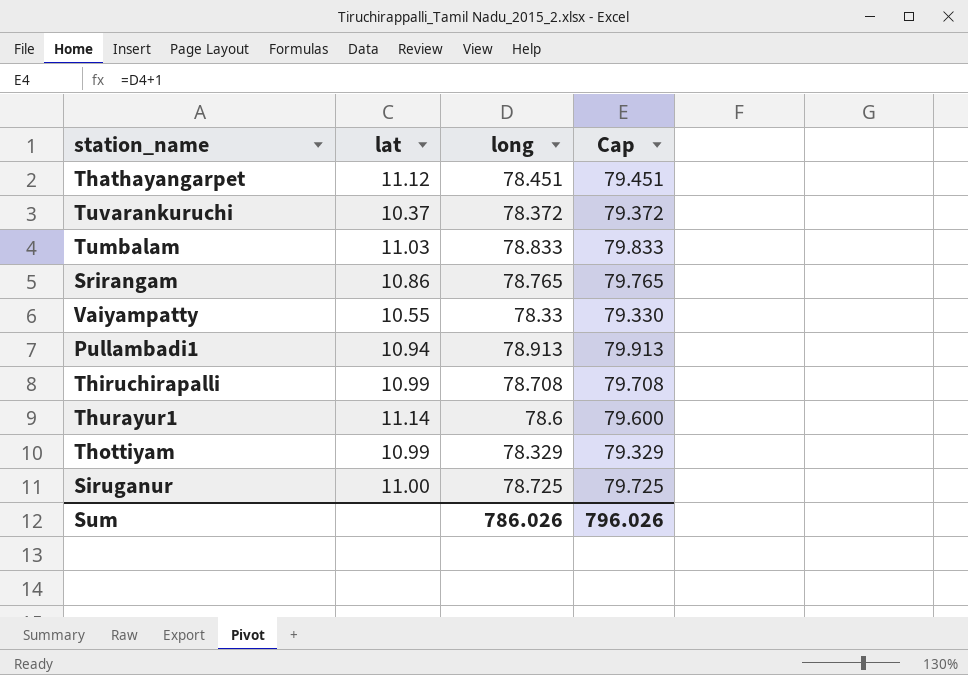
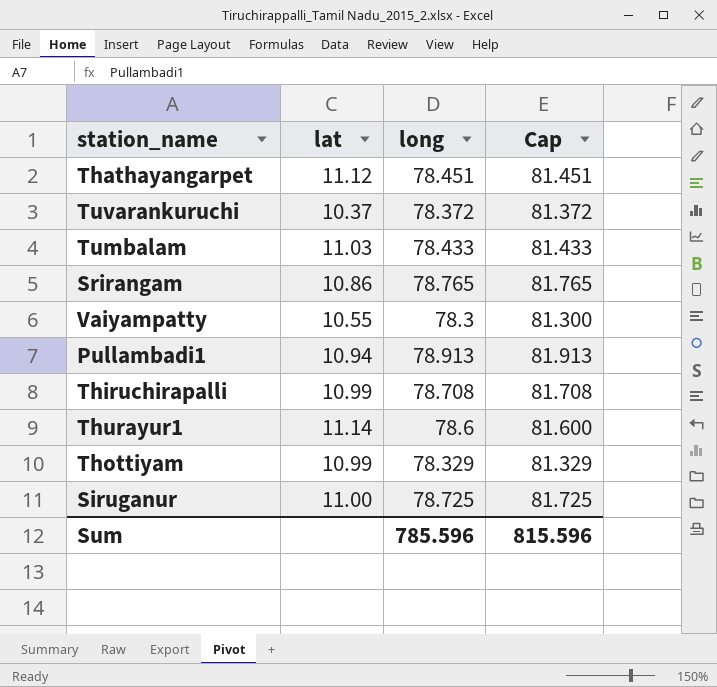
column Cap | formula: [long] + 1 -> [long] + 3
Tumbalam | long: 78.833 -> 78.433
Vaiyampatty | long: 78.33 -> 78.3
Sum | long: 786.026 -> 785.596
Sum | Cap: 796.026 -> 815.596

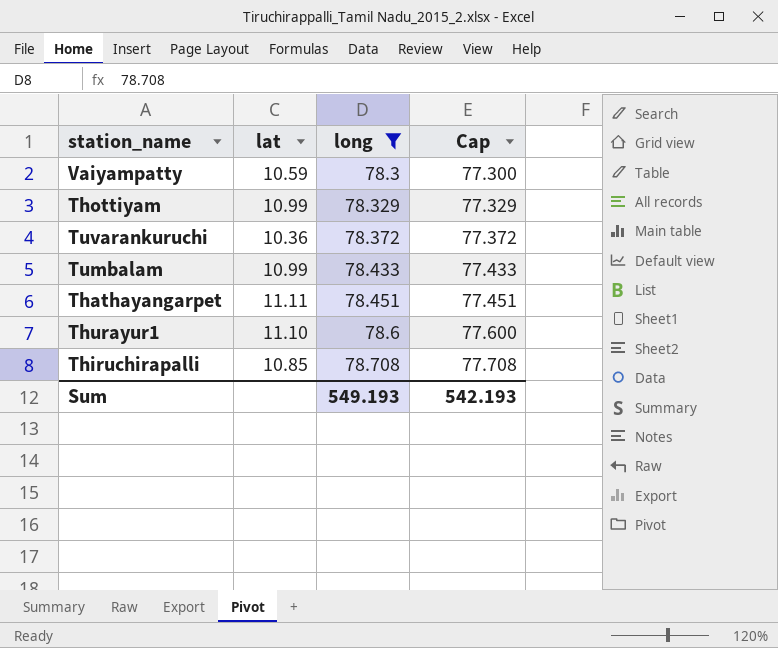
filter: none -> long <= 78.708
row order: none -> long ascending
column Cap | formula: [long] + 3 -> [long] - 1
Vaiyampatty | lat: 10.55 -> 10.59
Tuvarankuruchi | lat: 10.37 -> 10.36
Tumbalam | lat: 11.03 -> 10.99
Thathayangarpet | lat: 11.12 -> 11.11
Thurayur1 | lat: 11.14 -> 11.10
Thiruchirapalli | lat: 10.99 -> 10.85
Sum | long: 785.596 -> 549.193
Sum | Cap: 815.596 -> 542.193

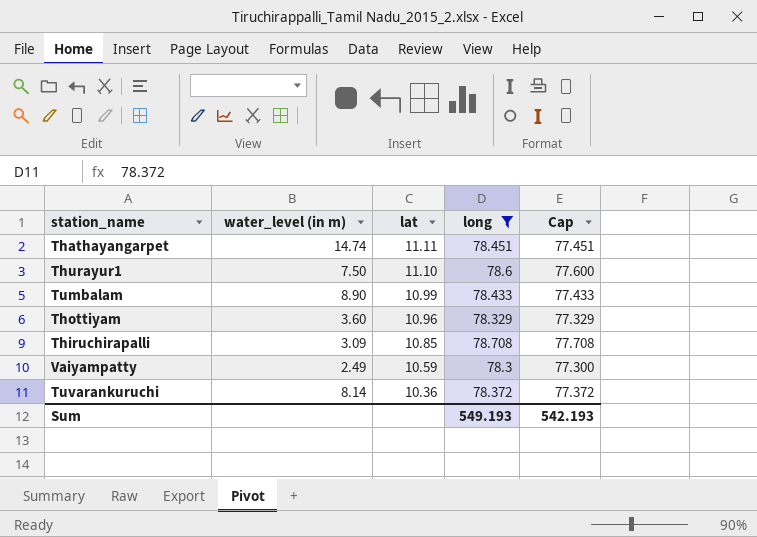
row order: long ascending -> lat descending
column water_level (in m) | position: none -> 2
Thottiyam | lat: 10.99 -> 10.96

